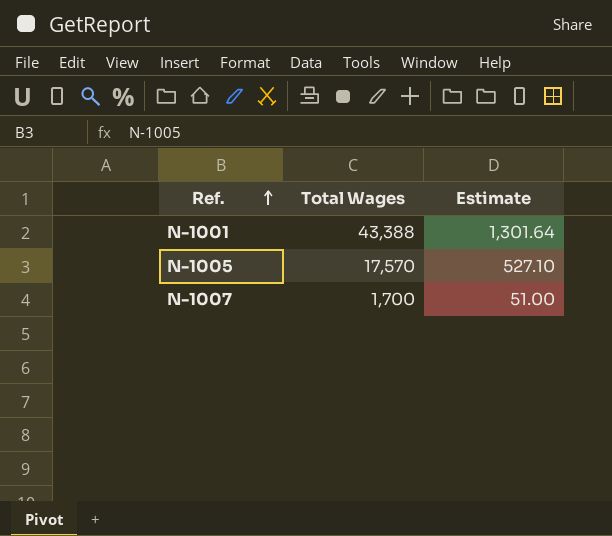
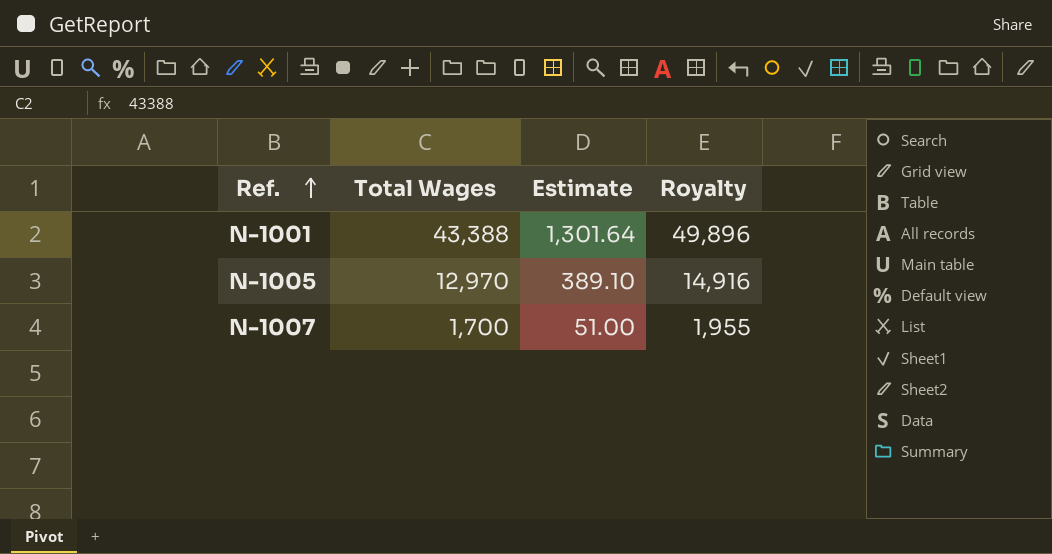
column Royalty | formula: none -> [Total Wages] * 1.15
N-1005 | Total Wages: 17,570 -> 12,970
N-1005 | Estimate: 527.10 -> 389.10

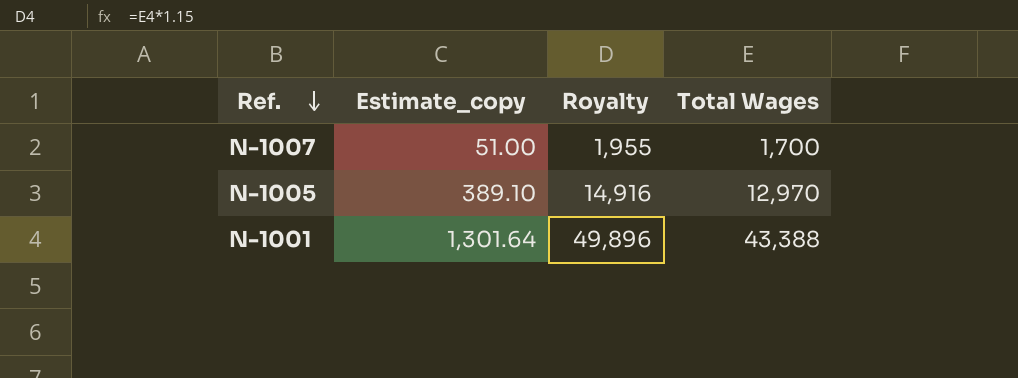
row order: Ref. ascending -> Ref. descending
column name: Estimate -> Estimate_copy
column Total Wages | position: 2 -> 4

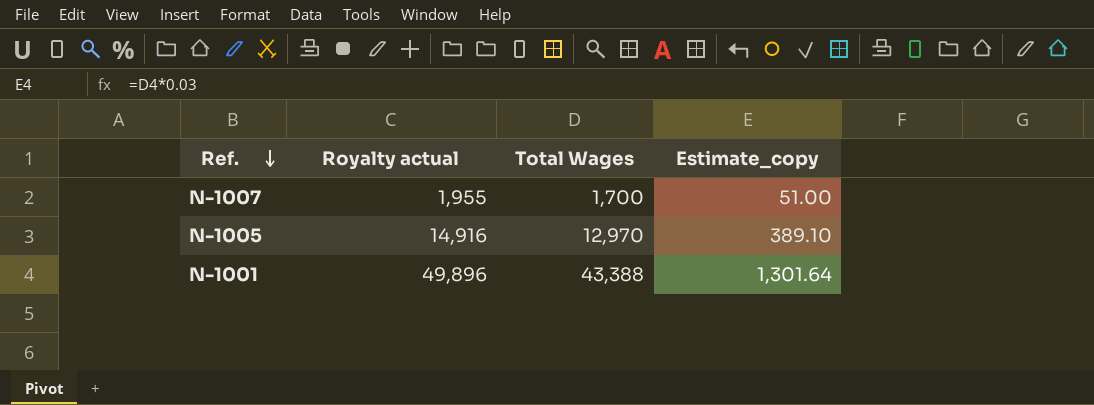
column name: Royalty -> Royalty actual
column Estimate_copy | position: 2 -> 4

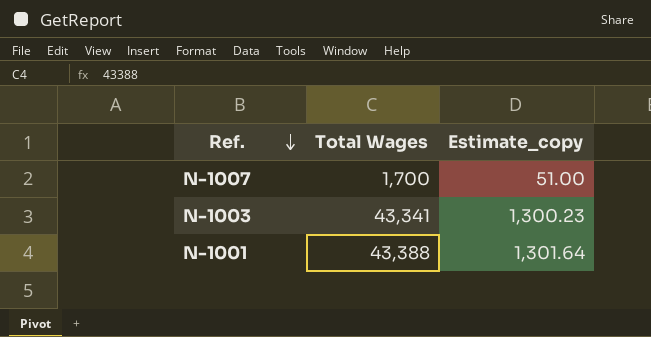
column Royalty actual | formula: [Total Wages] * 1.15 -> none
row N-1005: 14,916 | 12,970 | 389.10 -> none
row N-1003: none -> 43,341 | 1,300.23

